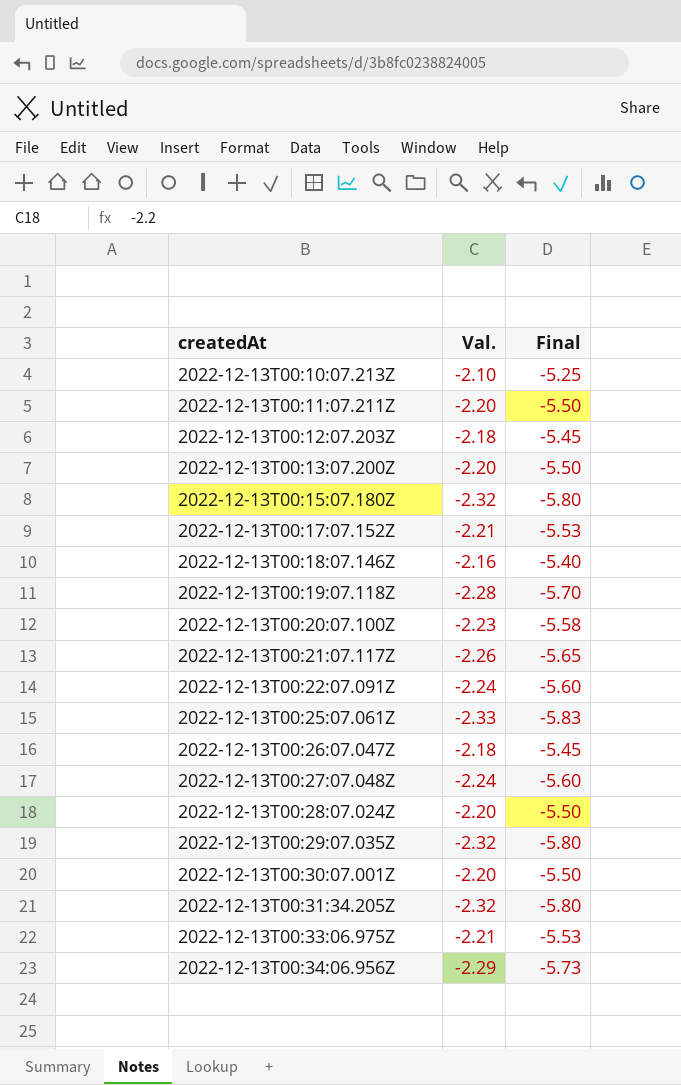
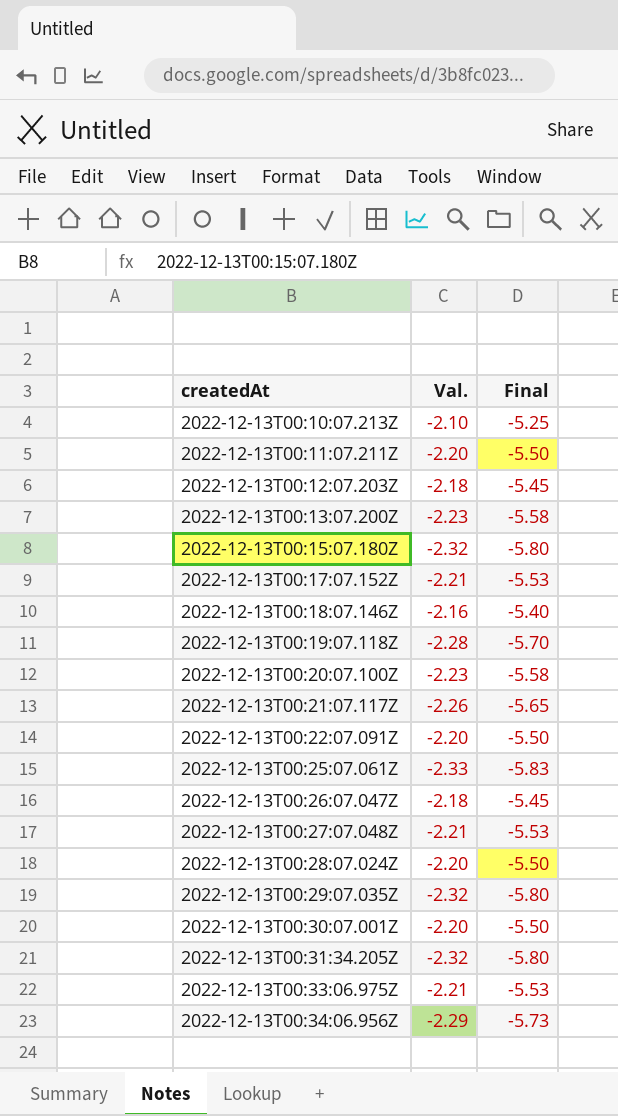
2022-12-13T00:13:07.200Z | Val.: -2.20 -> -2.23
2022-12-13T00:13:07.200Z | Final: -5.50 -> -5.58
2022-12-13T00:22:07.091Z | Val.: -2.24 -> -2.20
2022-12-13T00:22:07.091Z | Final: -5.60 -> -5.50
2022-12-13T00:27:07.048Z | Val.: -2.24 -> -2.21
2022-12-13T00:27:07.048Z | Final: -5.60 -> -5.53

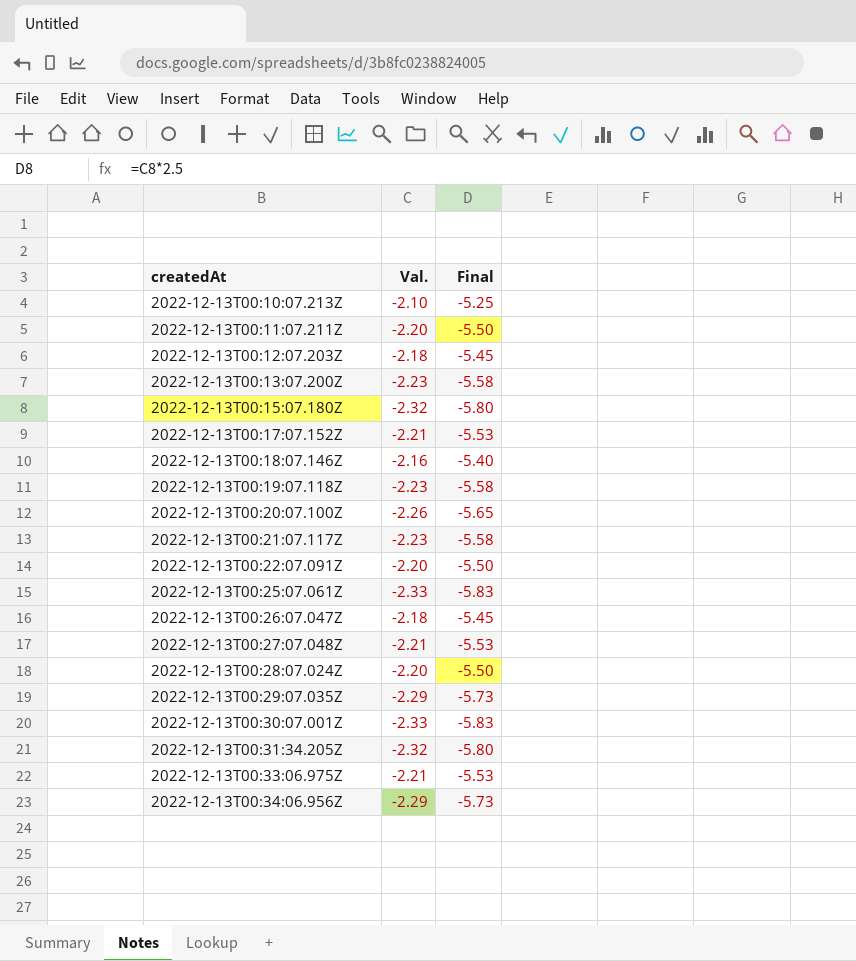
2022-12-13T00:19:07.118Z | Val.: -2.28 -> -2.23
2022-12-13T00:19:07.118Z | Final: -5.70 -> -5.58
2022-12-13T00:20:07.100Z | Val.: -2.23 -> -2.26
2022-12-13T00:20:07.100Z | Final: -5.58 -> -5.65
2022-12-13T00:21:07.117Z | Val.: -2.26 -> -2.23
2022-12-13T00:21:07.117Z | Final: -5.65 -> -5.58
2022-12-13T00:29:07.035Z | Val.: -2.32 -> -2.29
2022-12-13T00:29:07.035Z | Final: -5.80 -> -5.73
2022-12-13T00:30:07.001Z | Val.: -2.20 -> -2.33
2022-12-13T00:30:07.001Z | Final: -5.50 -> -5.83

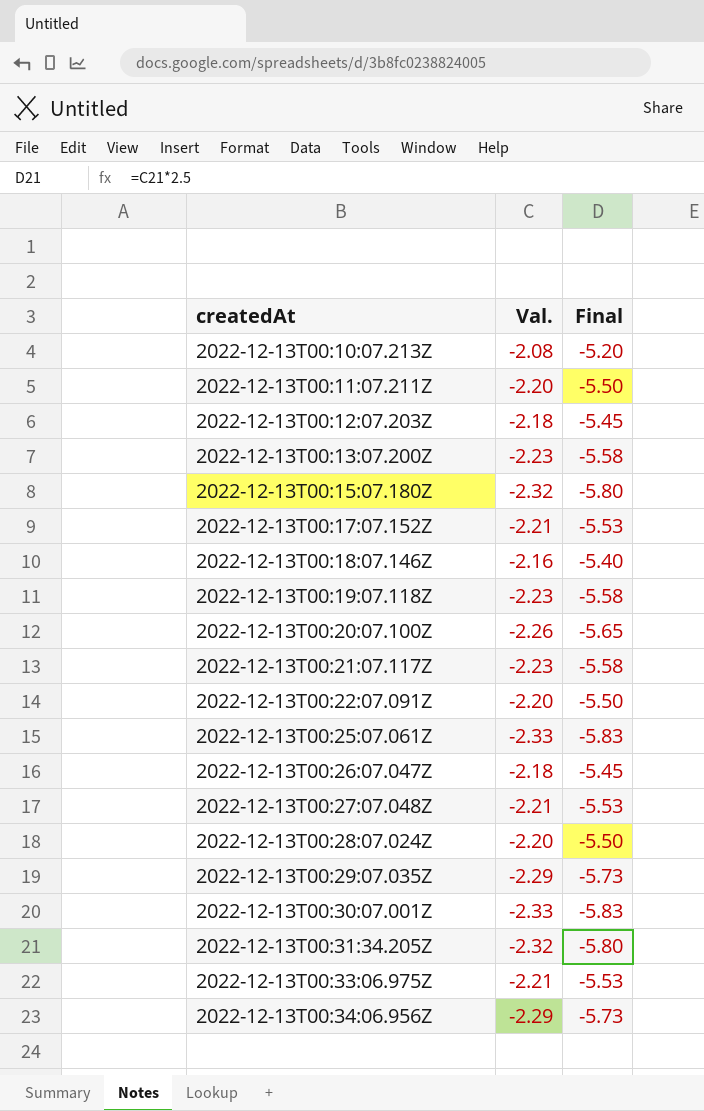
2022-12-13T00:10:07.213Z | Val.: -2.10 -> -2.08
2022-12-13T00:10:07.213Z | Final: -5.25 -> -5.20

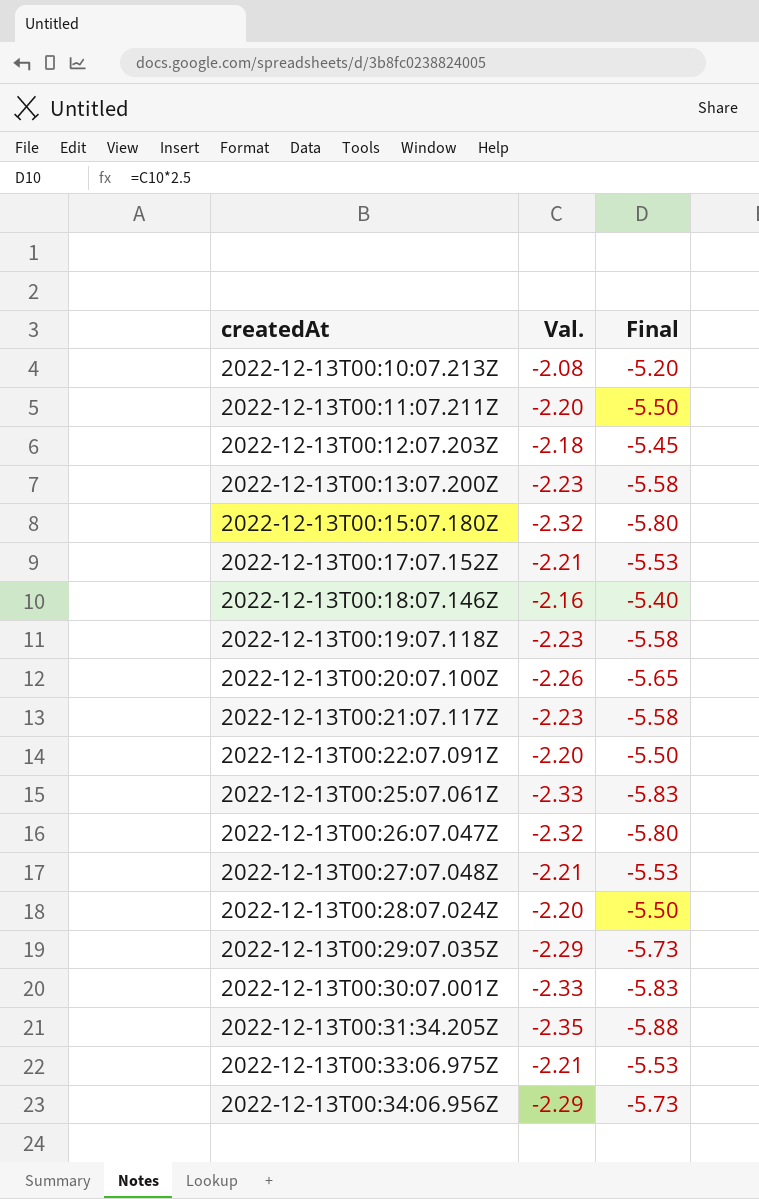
2022-12-13T00:26:07.047Z | Val.: -2.18 -> -2.32
2022-12-13T00:26:07.047Z | Final: -5.45 -> -5.80
2022-12-13T00:31:34.205Z | Val.: -2.32 -> -2.35
2022-12-13T00:31:34.205Z | Final: -5.80 -> -5.88

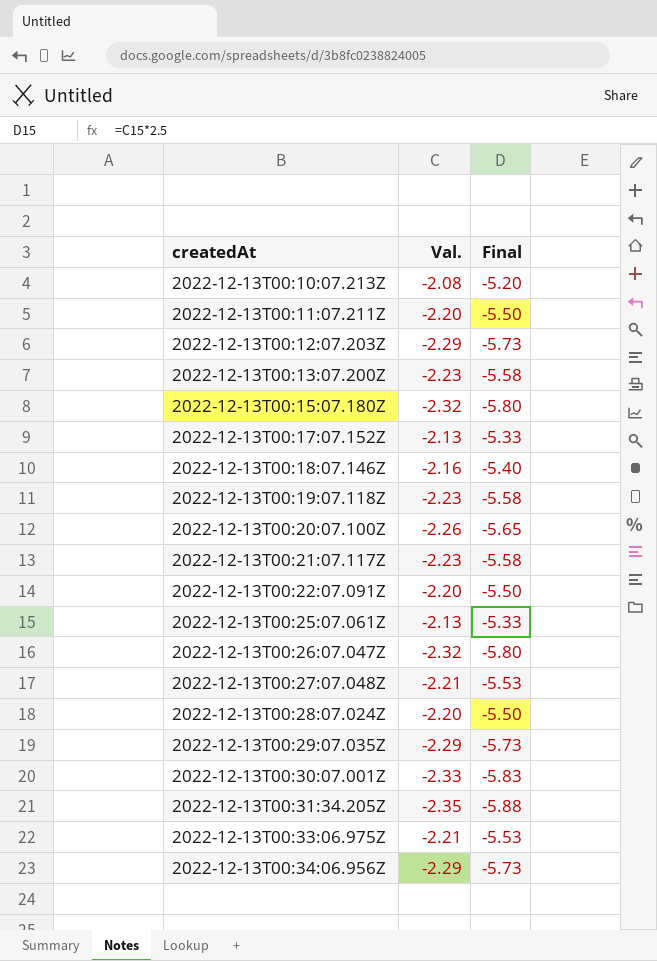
2022-12-13T00:12:07.203Z | Val.: -2.18 -> -2.29
2022-12-13T00:12:07.203Z | Final: -5.45 -> -5.73
2022-12-13T00:17:07.152Z | Val.: -2.21 -> -2.13
2022-12-13T00:17:07.152Z | Final: -5.53 -> -5.33
2022-12-13T00:25:07.061Z | Val.: -2.33 -> -2.13
2022-12-13T00:25:07.061Z | Final: -5.83 -> -5.33

